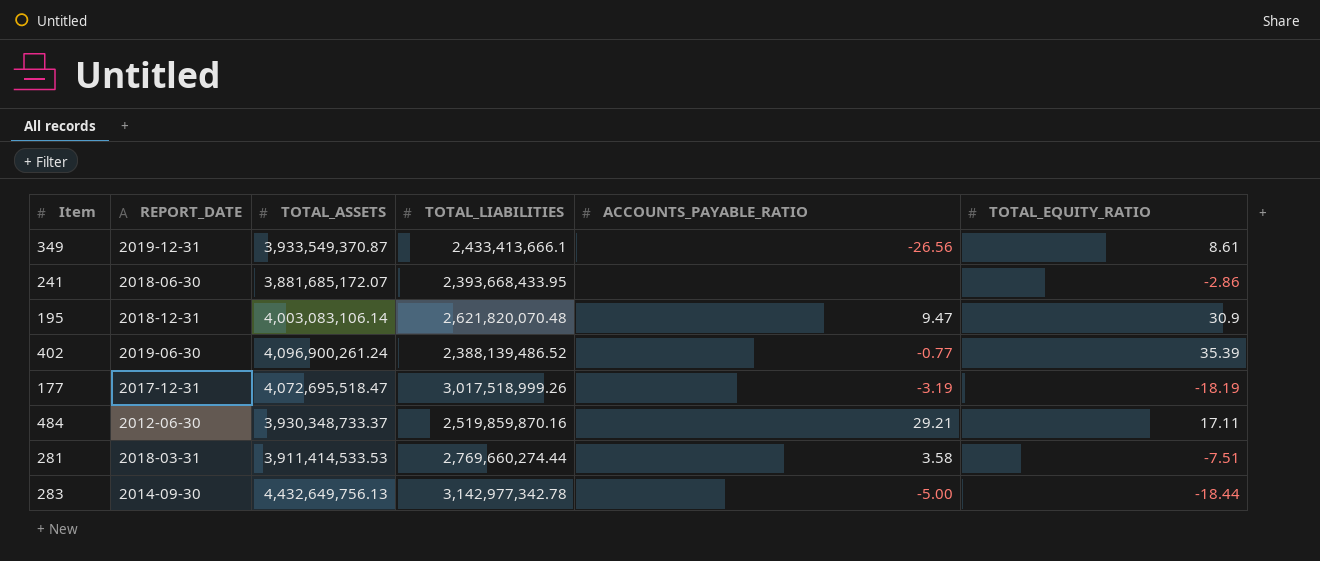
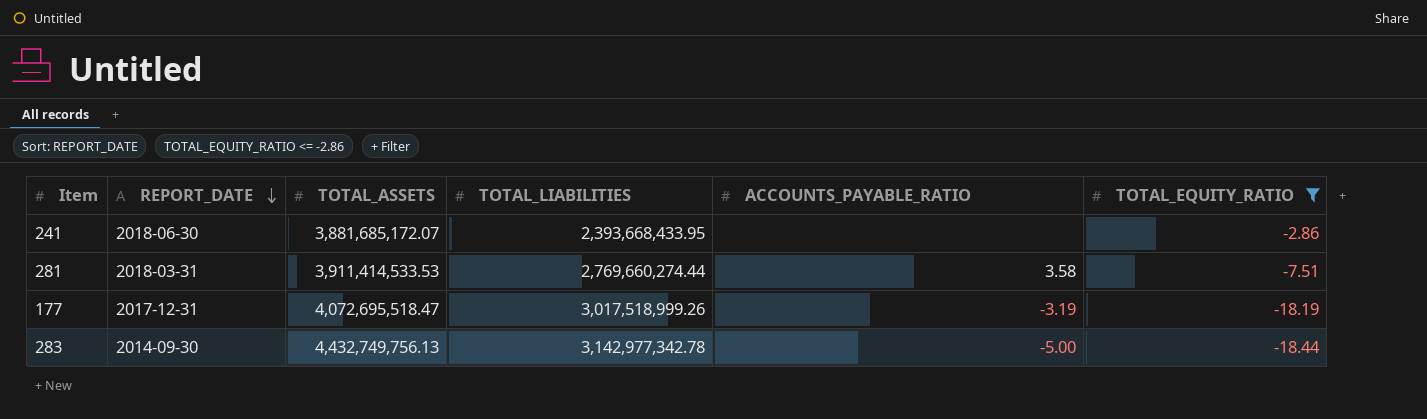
filter: none -> TOTAL_EQUITY_RATIO <= -2.86
row order: none -> REPORT_DATE descending
283 | TOTAL_ASSETS: 4,432,649,756.13 -> 4,432,749,756.13

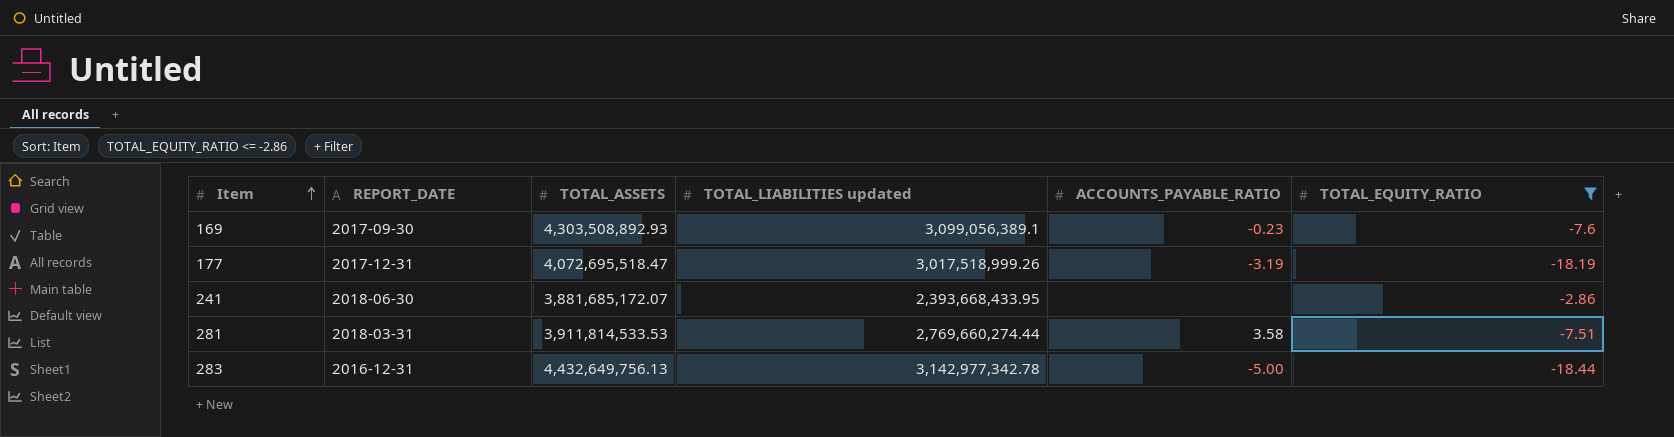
row order: REPORT_DATE descending -> Item ascending
column name: TOTAL_LIABILITIES -> TOTAL_LIABILITIES updated
row 169: none -> 2017-09-30 | 4,303,508,892.93 | 3,099,056,389.1 | -0.23 | -7.6
281 | TOTAL_ASSETS: 3,911,414,533.53 -> 3,911,814,533.53
283 | REPORT_DATE: 2014-09-30 -> 2016-12-31
283 | TOTAL_ASSETS: 4,432,749,756.13 -> 4,432,649,756.13

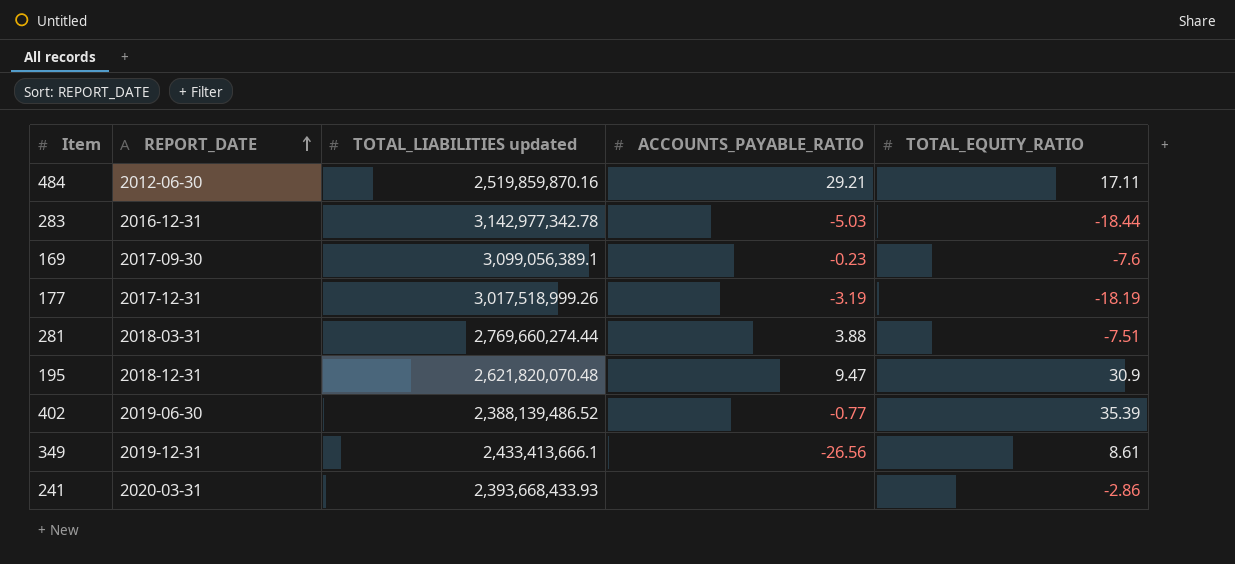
filter: TOTAL_EQUITY_RATIO <= -2.86 -> none
row order: Item ascending -> REPORT_DATE ascending
column TOTAL_ASSETS | position: 3 -> none
283 | ACCOUNTS_PAYABLE_RATIO: -5.00 -> -5.03
281 | ACCOUNTS_PAYABLE_RATIO: 3.58 -> 3.88
241 | REPORT_DATE: 2018-06-30 -> 2020-03-31
241 | TOTAL_LIABILITIES updated: 2,393,668,433.95 -> 2,393,668,433.93

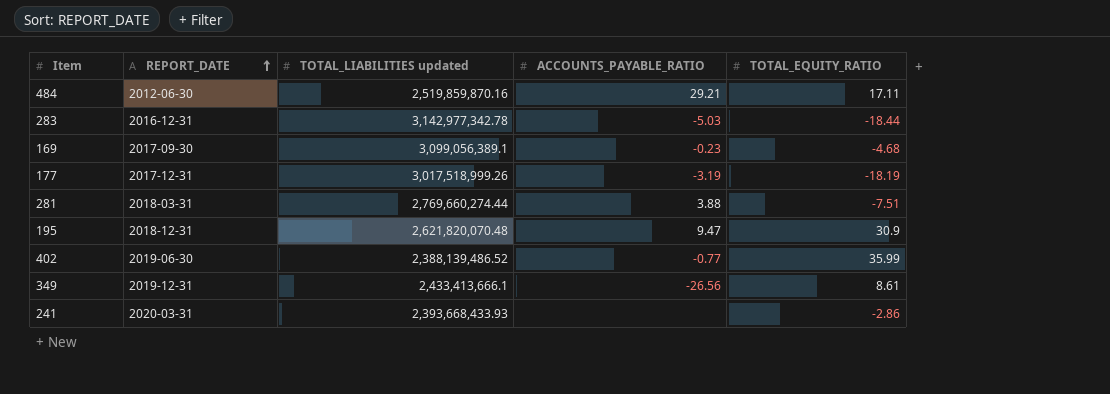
169 | TOTAL_EQUITY_RATIO: -7.6 -> -4.68
402 | TOTAL_EQUITY_RATIO: 35.39 -> 35.99

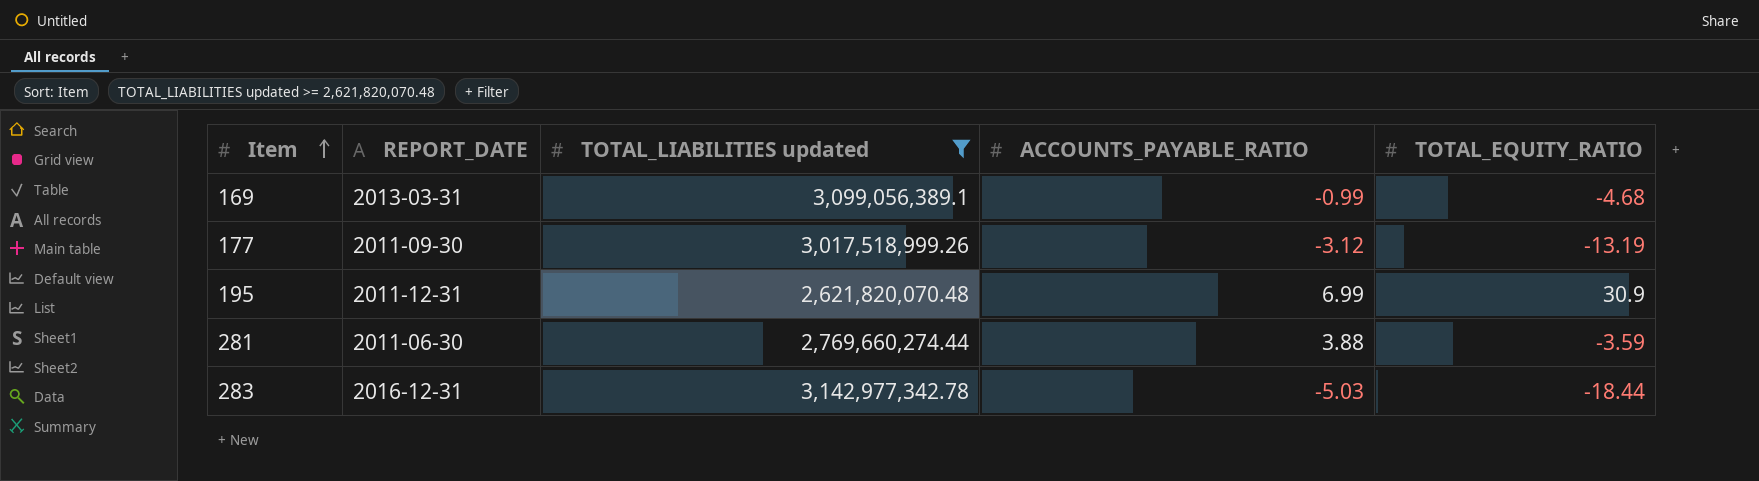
filter: none -> TOTAL_LIABILITIES updated >= 2,621,820,070.48
row order: REPORT_DATE ascending -> Item ascending
169 | REPORT_DATE: 2017-09-30 -> 2013-03-31
169 | ACCOUNTS_PAYABLE_RATIO: -0.23 -> -0.99
177 | REPORT_DATE: 2017-12-31 -> 2011-09-30
177 | ACCOUNTS_PAYABLE_RATIO: -3.19 -> -3.12
177 | TOTAL_EQUITY_RATIO: -18.19 -> -13.19
195 | REPORT_DATE: 2018-12-31 -> 2011-12-31
195 | ACCOUNTS_PAYABLE_RATIO: 9.47 -> 6.99
281 | REPORT_DATE: 2018-03-31 -> 2011-06-30
281 | TOTAL_EQUITY_RATIO: -7.51 -> -3.59

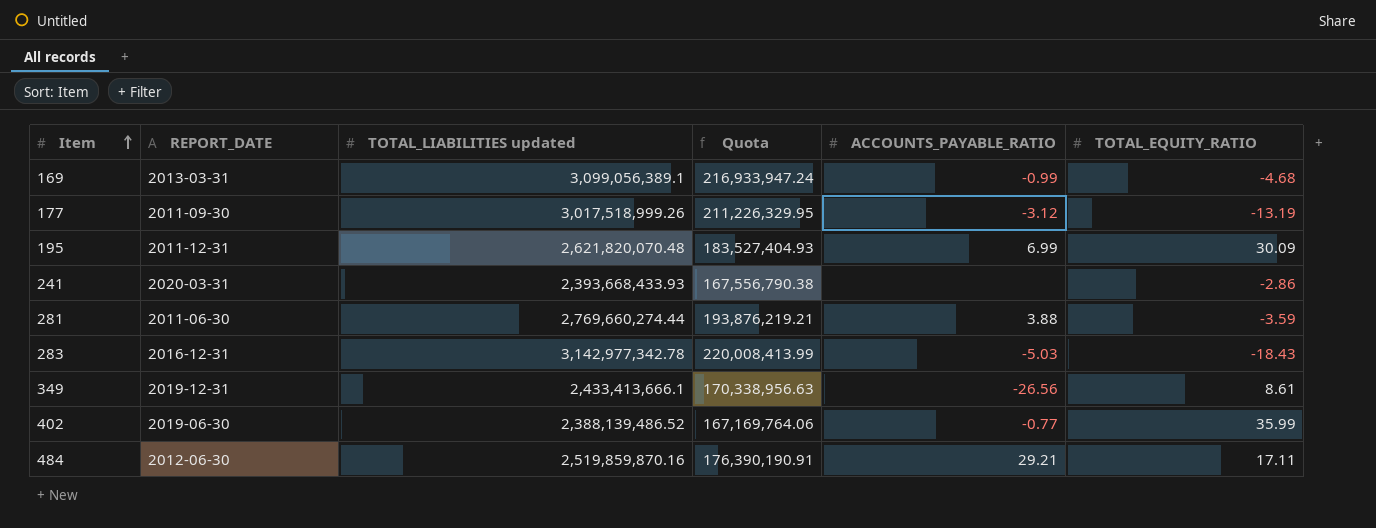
filter: TOTAL_LIABILITIES updated >= 2,621,820,070.48 -> none
column Quota | formula: none -> [TOTAL_LIABILITIES updated] * 0.07
195 | TOTAL_EQUITY_RATIO: 30.9 -> 30.09
283 | TOTAL_EQUITY_RATIO: -18.44 -> -18.43

